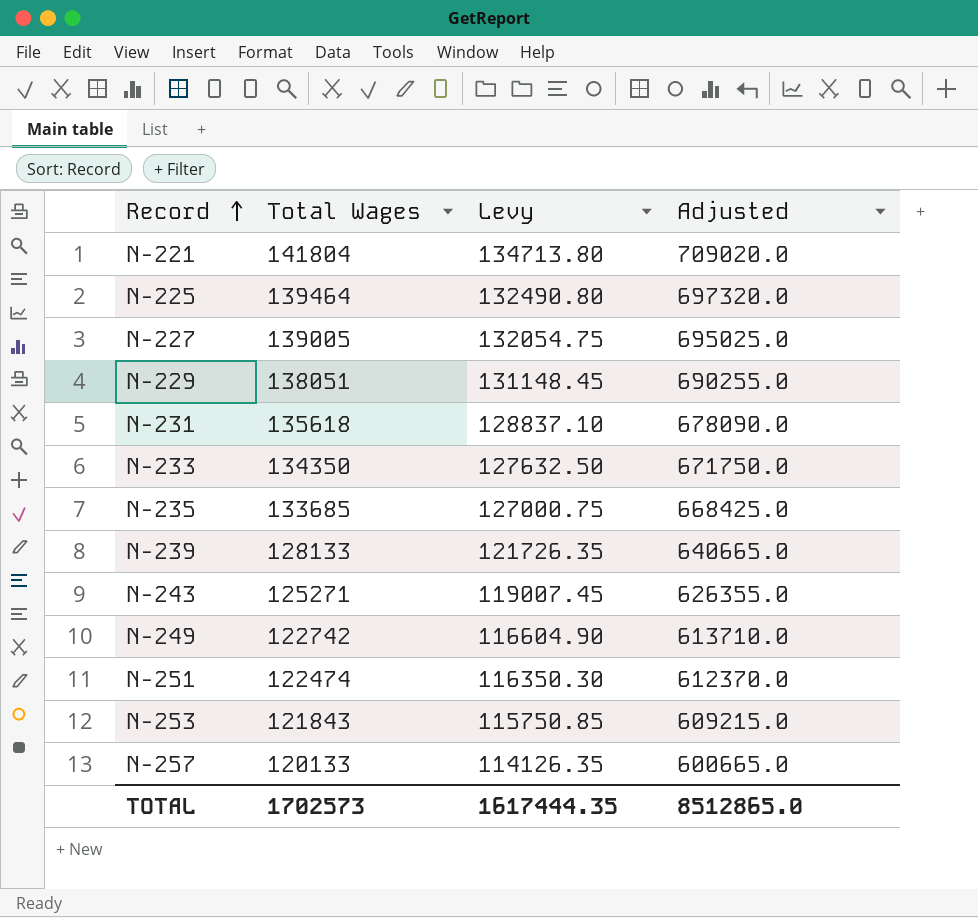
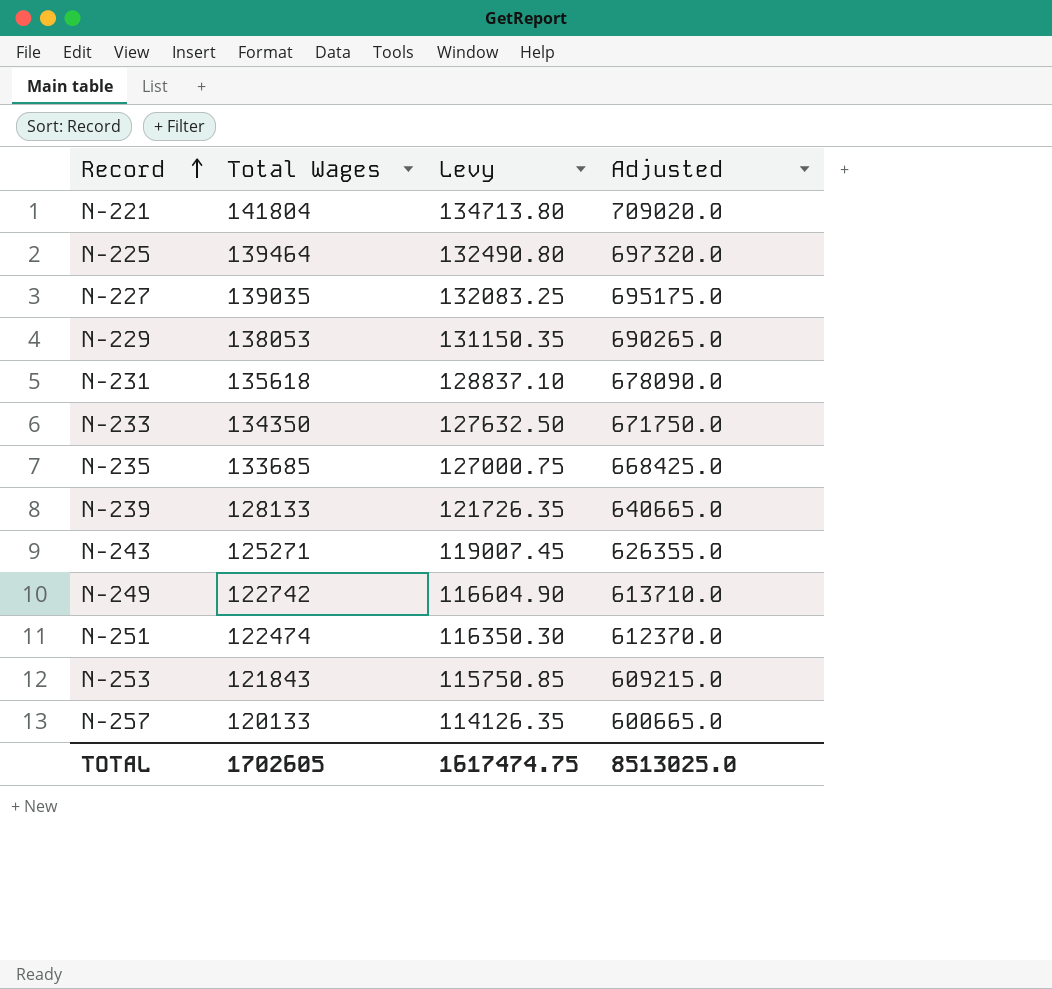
N-227 | Total Wages: 139005 -> 139035
N-227 | Levy: 132054.75 -> 132083.25
N-227 | Adjusted: 695025.0 -> 695175.0
N-229 | Total Wages: 138051 -> 138053
N-229 | Levy: 131148.45 -> 131150.35
N-229 | Adjusted: 690255.0 -> 690265.0
TOTAL | Total Wages: 1702573 -> 1702605
TOTAL | Levy: 1617444.35 -> 1617474.75
TOTAL | Adjusted: 8512865.0 -> 8513025.0

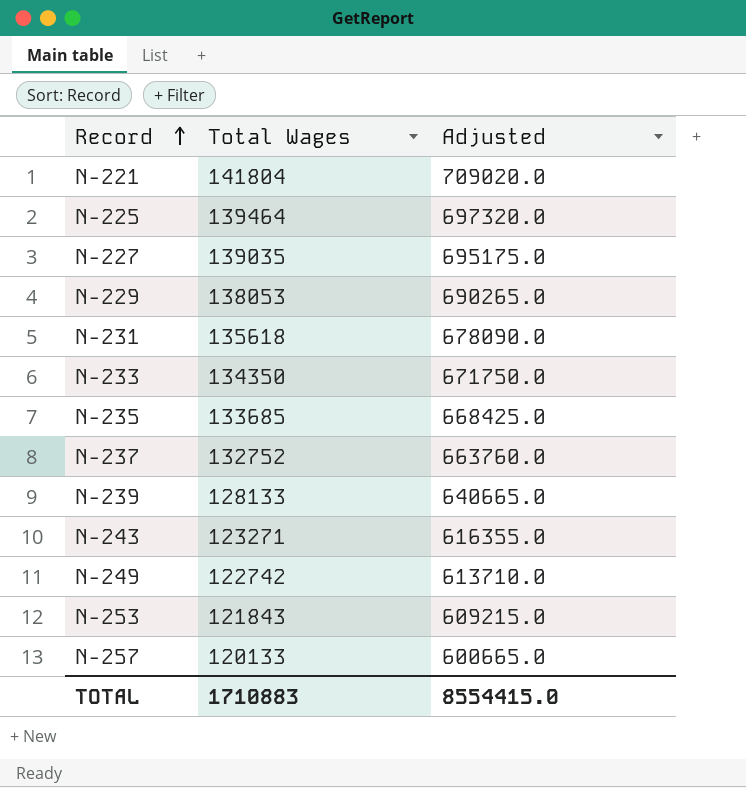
column Levy | formula: [Total Wages] * 0.95 -> none
row N-251: 122474 | 116350.30 | 612370.0 -> none
row N-237: none -> 132752 | 663760.0
N-243 | Total Wages: 125271 -> 123271
N-243 | Adjusted: 626355.0 -> 616355.0
TOTAL | Total Wages: 1702605 -> 1710883
TOTAL | Adjusted: 8513025.0 -> 8554415.0

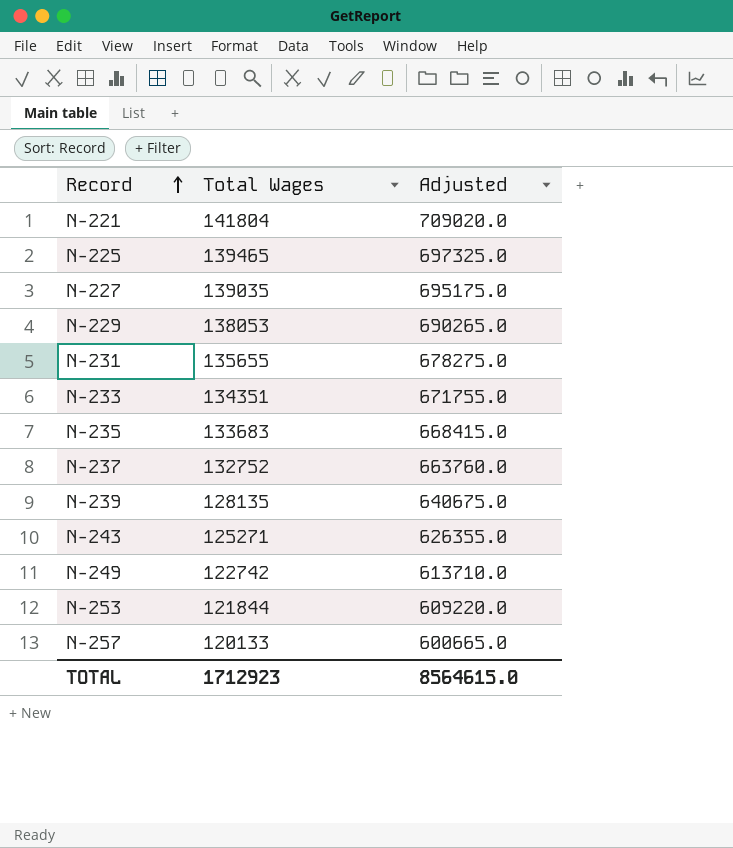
N-225 | Total Wages: 139464 -> 139465
N-225 | Adjusted: 697320.0 -> 697325.0
N-231 | Total Wages: 135618 -> 135655
N-231 | Adjusted: 678090.0 -> 678275.0
N-233 | Total Wages: 134350 -> 134351
N-233 | Adjusted: 671750.0 -> 671755.0
N-235 | Total Wages: 133685 -> 133683
N-235 | Adjusted: 668425.0 -> 668415.0
N-239 | Total Wages: 128133 -> 128135
N-239 | Adjusted: 640665.0 -> 640675.0
N-243 | Total Wages: 123271 -> 125271
N-243 | Adjusted: 616355.0 -> 626355.0
N-253 | Total Wages: 121843 -> 121844
N-253 | Adjusted: 609215.0 -> 609220.0
TOTAL | Total Wages: 1710883 -> 1712923
TOTAL | Adjusted: 8554415.0 -> 8564615.0

